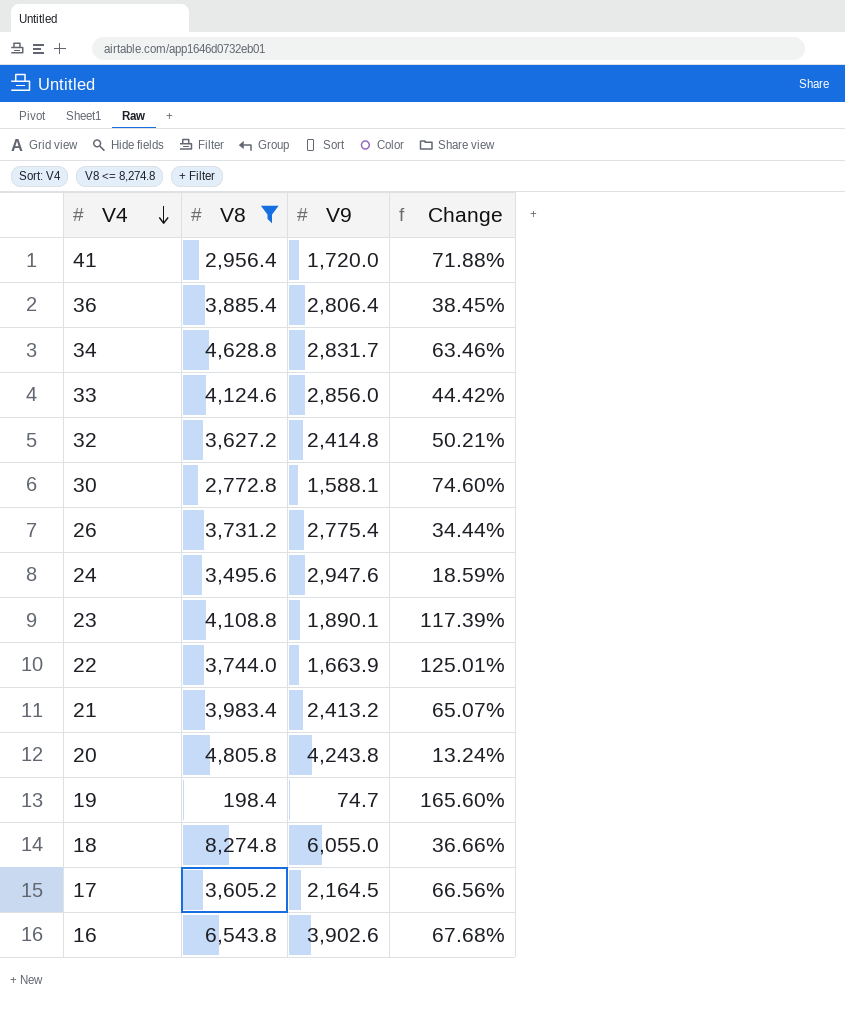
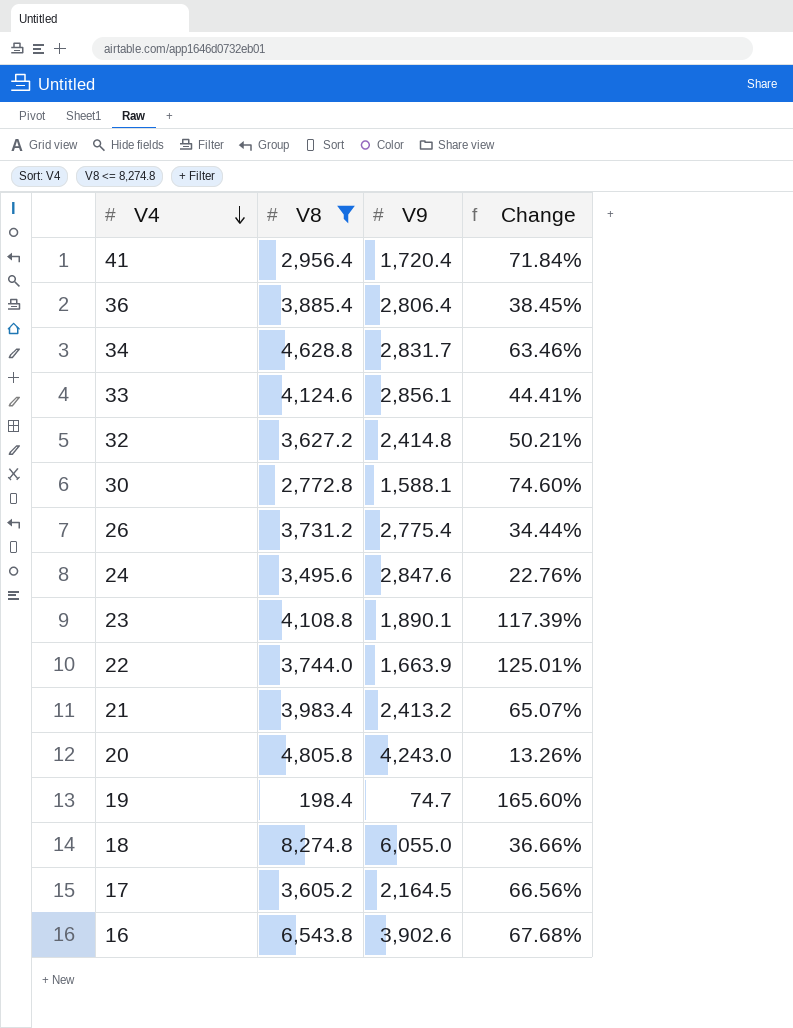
41 | V9: 1,720.0 -> 1,720.4
41 | Change: 71.88% -> 71.84%
33 | V9: 2,856.0 -> 2,856.1
33 | Change: 44.42% -> 44.41%
24 | V9: 2,947.6 -> 2,847.6
24 | Change: 18.59% -> 22.76%
20 | V9: 4,243.8 -> 4,243.0
20 | Change: 13.24% -> 13.26%

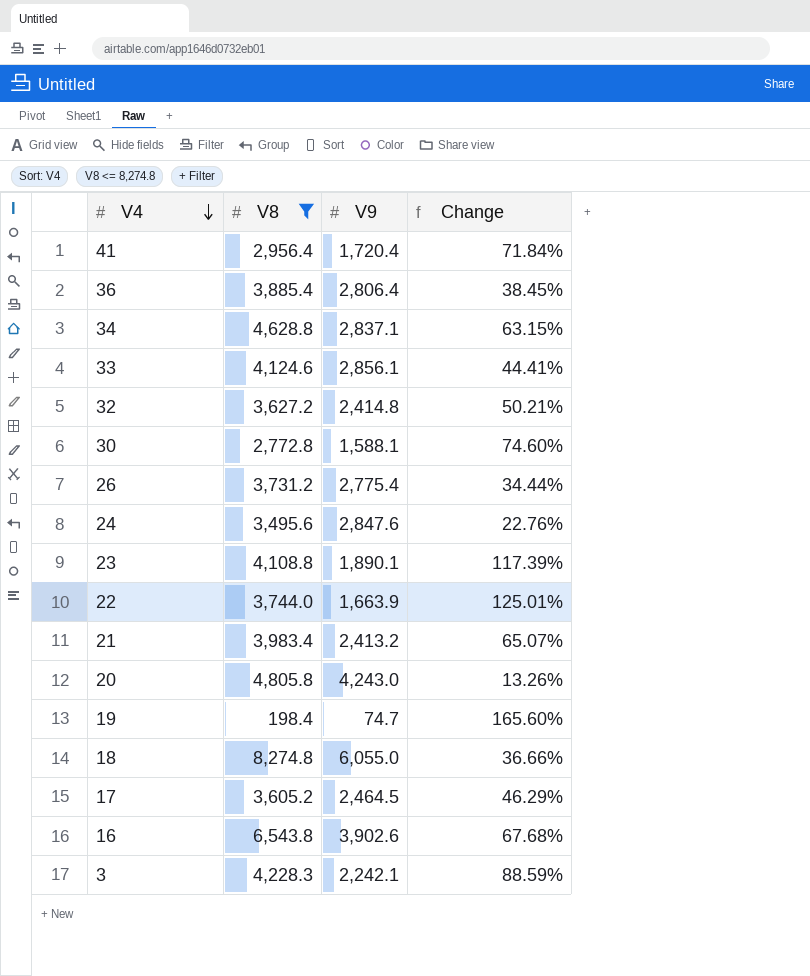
34 | V9: 2,831.7 -> 2,837.1
34 | Change: 63.46% -> 63.15%
17 | V9: 2,164.5 -> 2,464.5
17 | Change: 66.56% -> 46.29%
row 3: none -> 4,228.3 | 2,242.1 | 88.59%

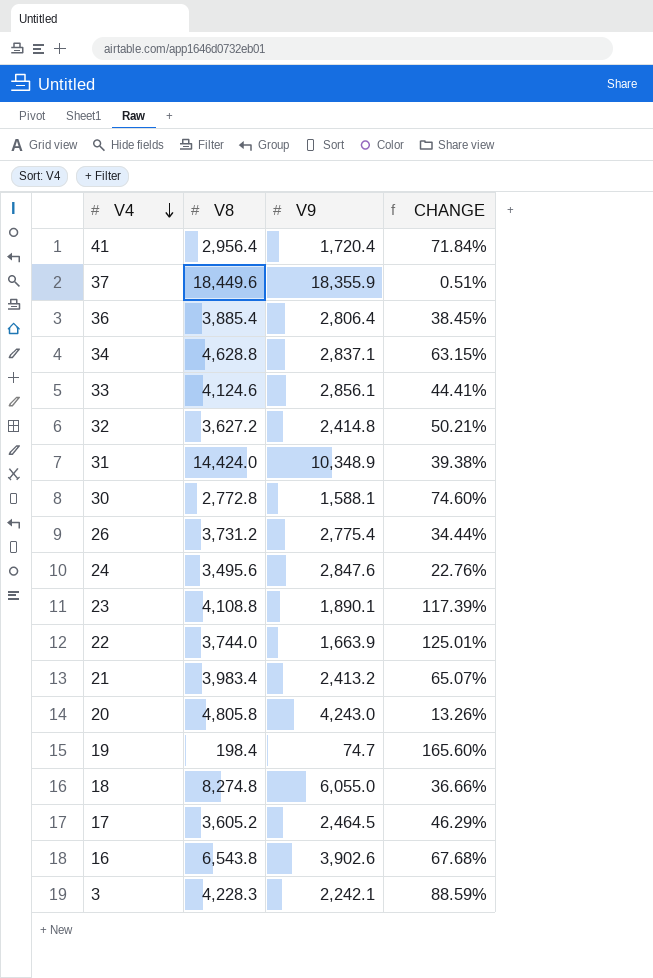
filter: V8 <= 8,274.8 -> none
column name: Change -> CHANGE

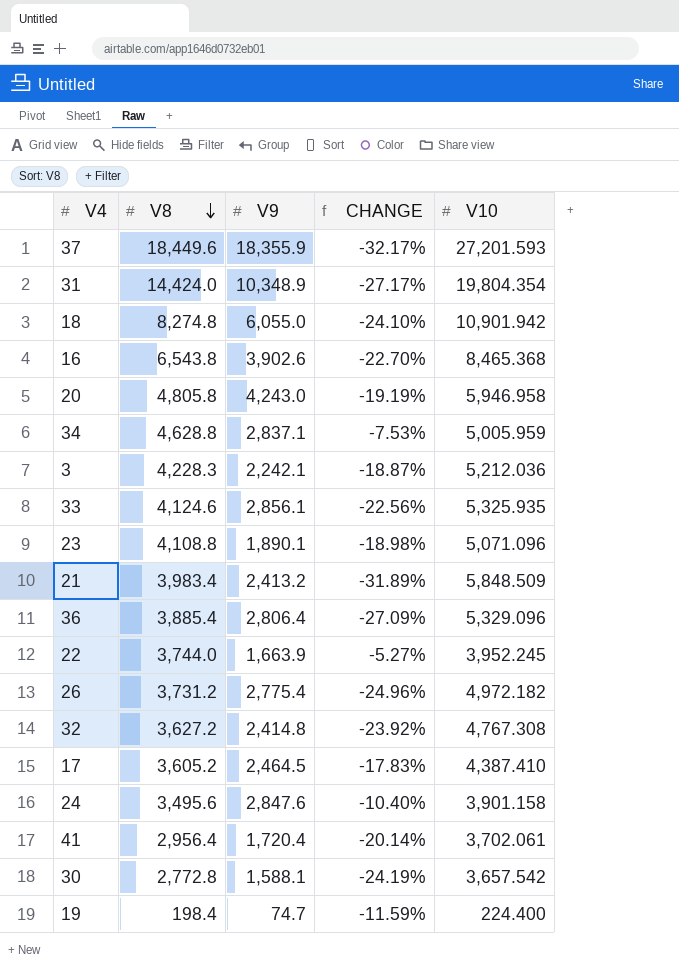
row order: V4 descending -> V8 descending
column CHANGE | formula: ([V8] - [V9]) / [V9] -> ([V8] - [V10]) / [V10]
column V10 | position: none -> 5

